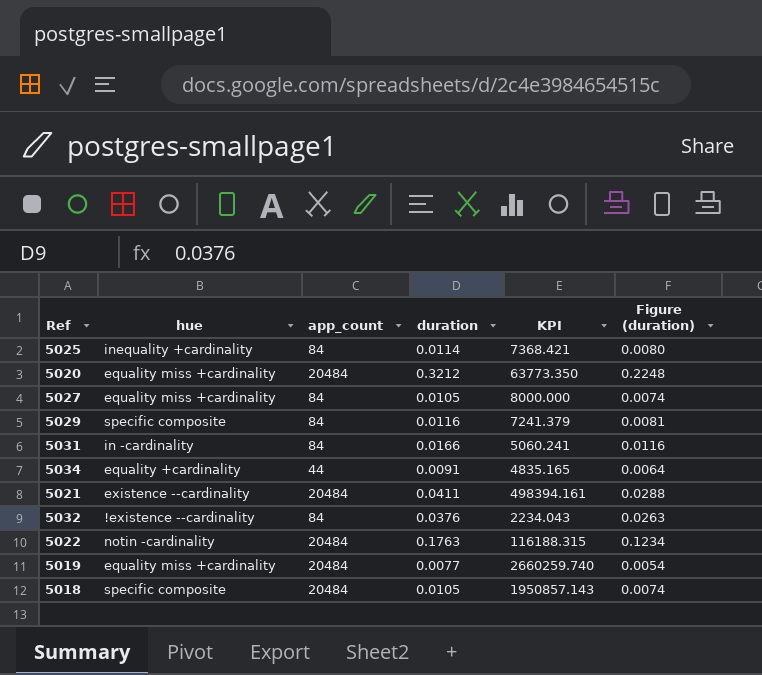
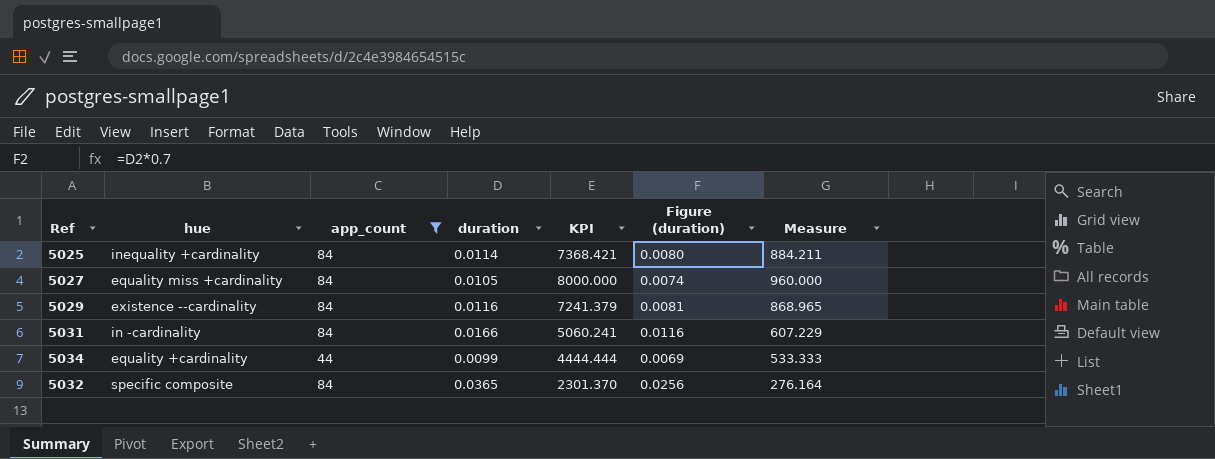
filter: none -> app_count != 20484
column Measure | formula: none -> [KPI] * 0.12
5029 | hue: specific composite -> existence --cardinality
5034 | duration: 0.0091 -> 0.0099
5034 | KPI: 4835.165 -> 4444.444
5034 | Figure (duration): 0.0064 -> 0.0069
5032 | hue: !existence --cardinality -> specific composite
5032 | duration: 0.0376 -> 0.0365
5032 | KPI: 2234.043 -> 2301.370
5032 | Figure (duration): 0.0263 -> 0.0256

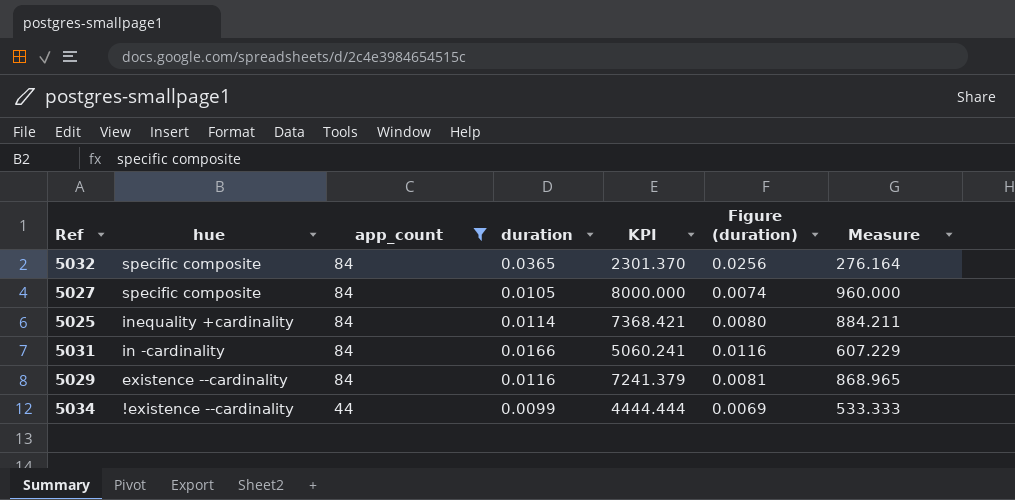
row order: none -> hue descending
5027 | hue: equality miss +cardinality -> specific composite
5034 | hue: equality +cardinality -> !existence --cardinality

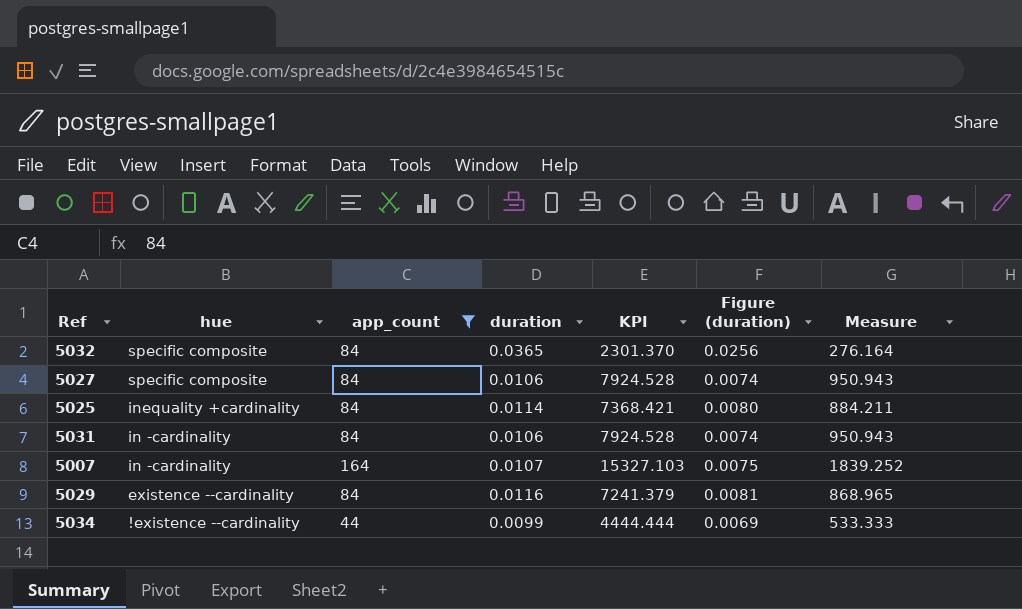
5027 | duration: 0.0105 -> 0.0106
5027 | KPI: 8000.000 -> 7924.528
5027 | Measure: 960.000 -> 950.943
5031 | duration: 0.0166 -> 0.0106
5031 | KPI: 5060.241 -> 7924.528
5031 | Figure (duration): 0.0116 -> 0.0074
5031 | Measure: 607.229 -> 950.943
row 5007: none -> in -cardinality | 164 | 0.0107 | 15327.103 | 0.0075 | 1839.252

